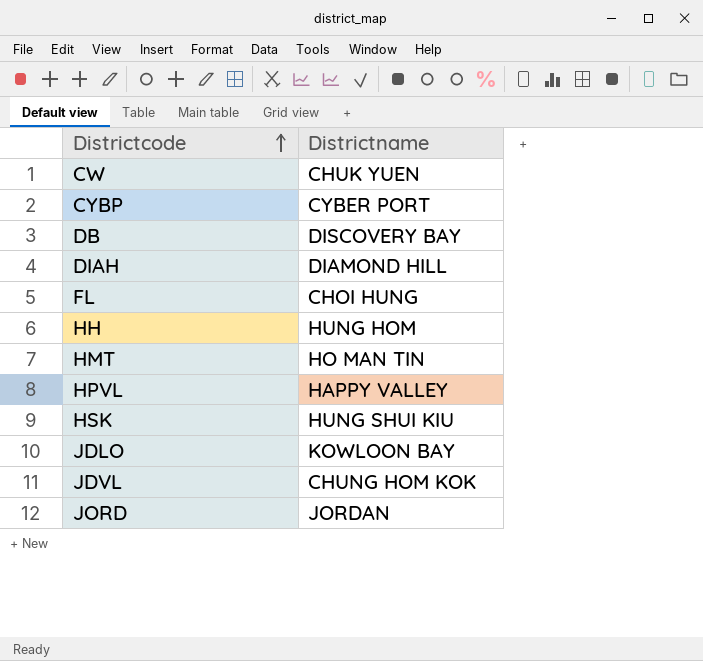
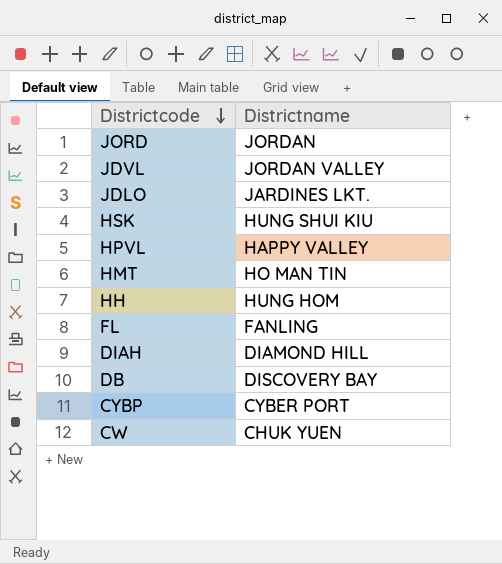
row order: Districtcode ascending -> Districtcode descending
JDVL | Districtname: CHUNG HOM KOK -> JORDAN VALLEY
JDLO | Districtname: KOWLOON BAY -> JARDINES LKT.
FL | Districtname: CHOI HUNG -> FANLING

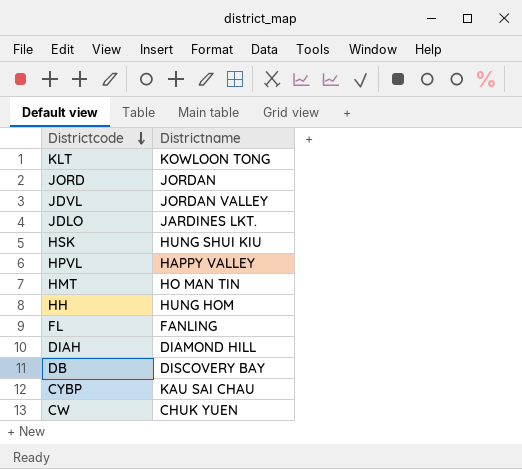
row KLT: none -> KOWLOON TONG
CYBP | Districtname: CYBER PORT -> KAU SAI CHAU

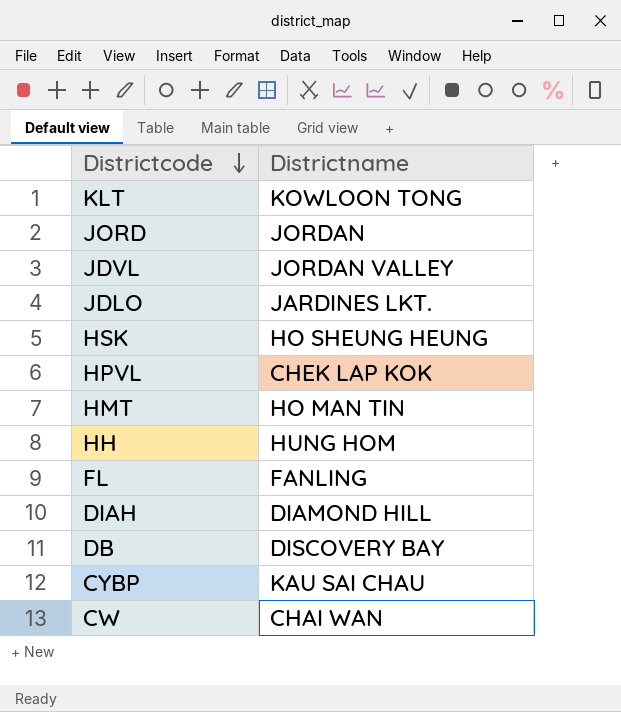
HSK | Districtname: HUNG SHUI KIU -> HO SHEUNG HEUNG
HPVL | Districtname: HAPPY VALLEY -> CHEK LAP KOK
CW | Districtname: CHUK YUEN -> CHAI WAN

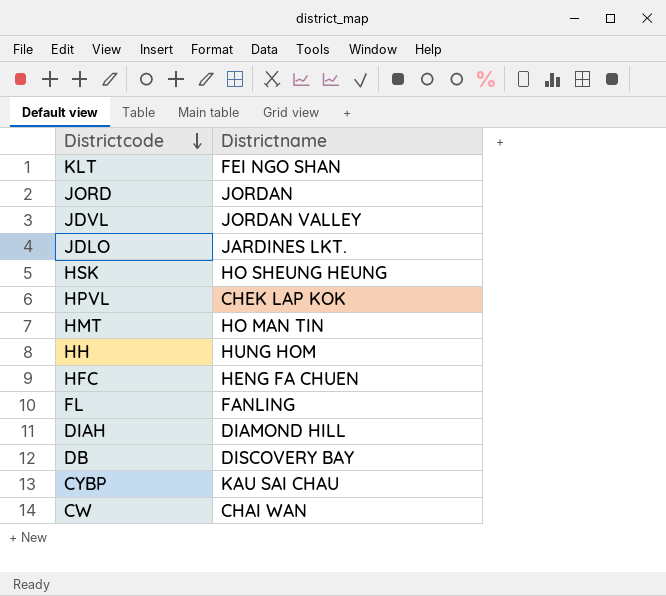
KLT | Districtname: KOWLOON TONG -> FEI NGO SHAN
row HFC: none -> HENG FA CHUEN

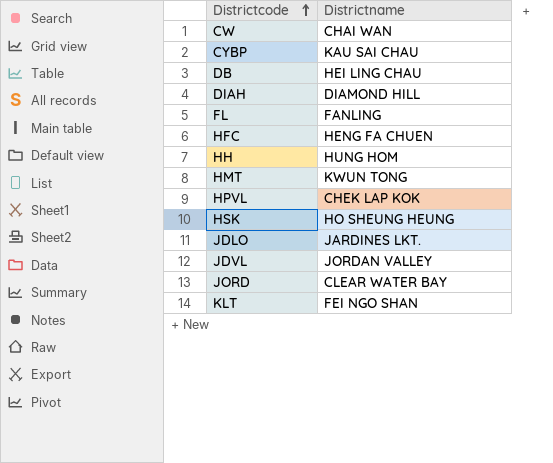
row order: Districtcode descending -> Districtcode ascending
DB | Districtname: DISCOVERY BAY -> HEI LING CHAU
HMT | Districtname: HO MAN TIN -> KWUN TONG
JORD | Districtname: JORDAN -> CLEAR WATER BAY

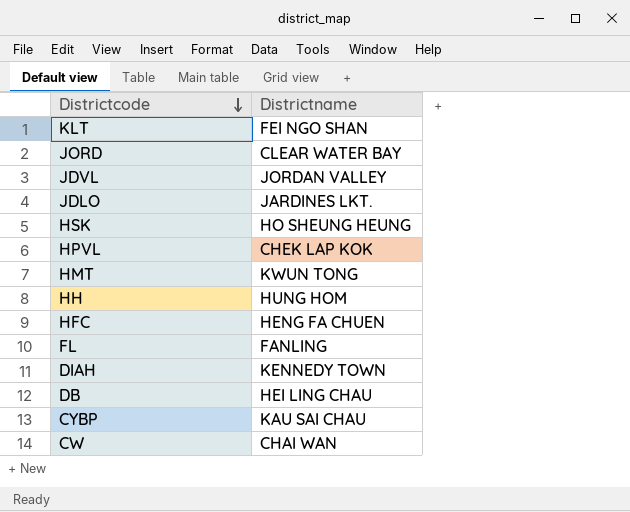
row order: Districtcode ascending -> Districtcode descending
DIAH | Districtname: DIAMOND HILL -> KENNEDY TOWN

